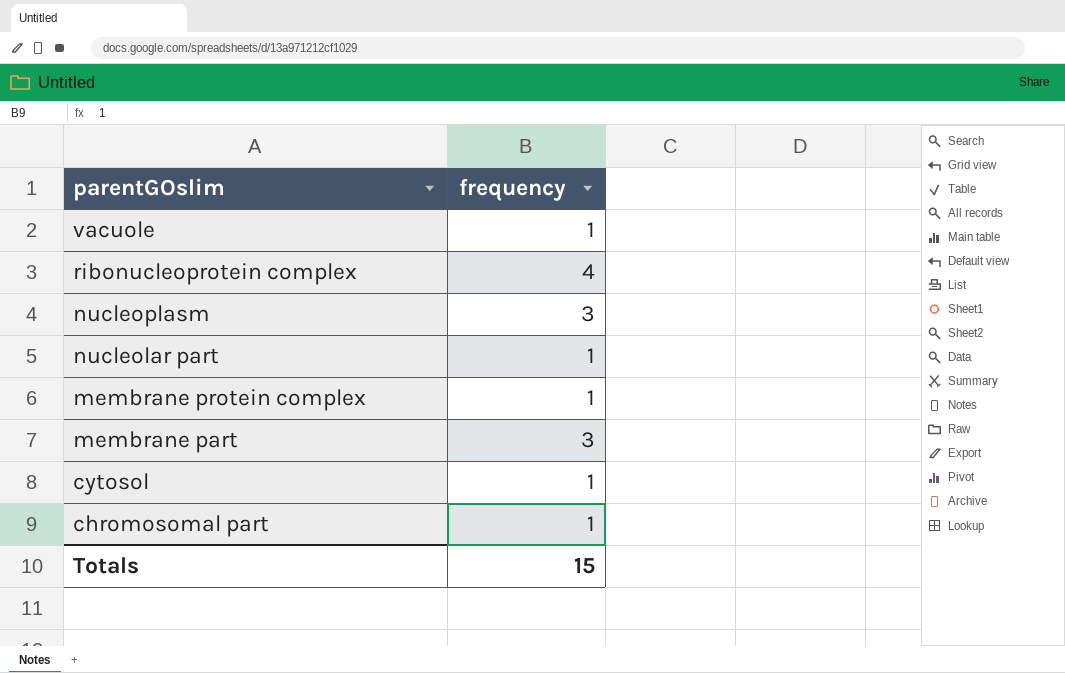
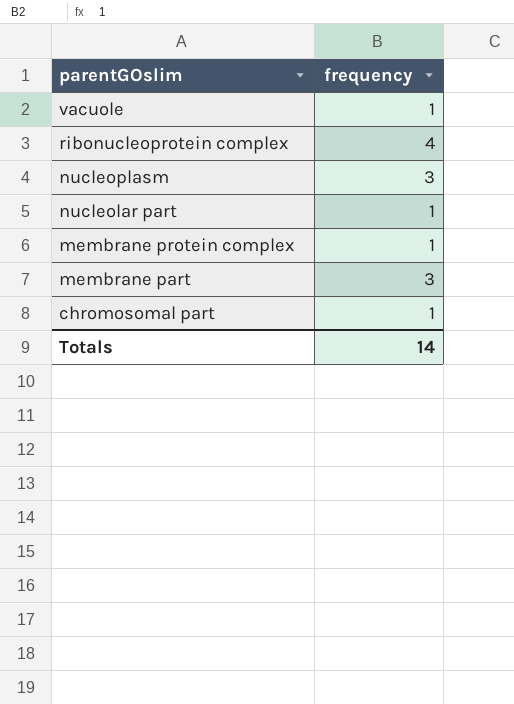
row cytosol: 1 -> none
Totals | frequency: 15 -> 14

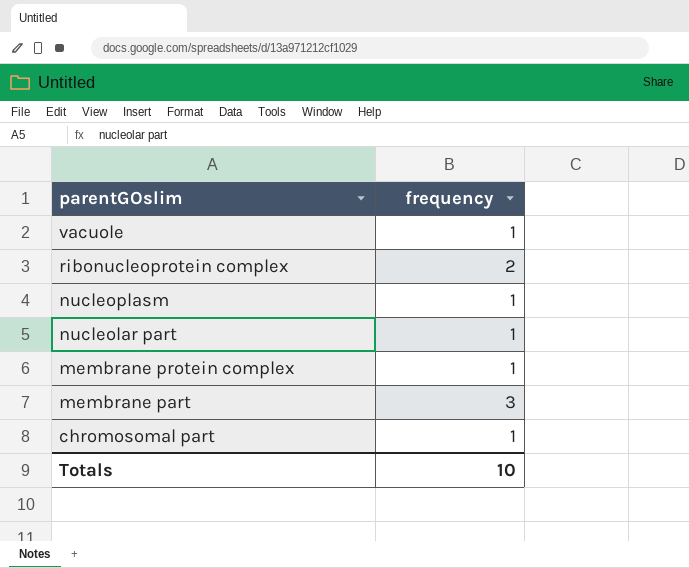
ribonucleoprotein complex | frequency: 4 -> 2
nucleoplasm | frequency: 3 -> 1
Totals | frequency: 14 -> 10

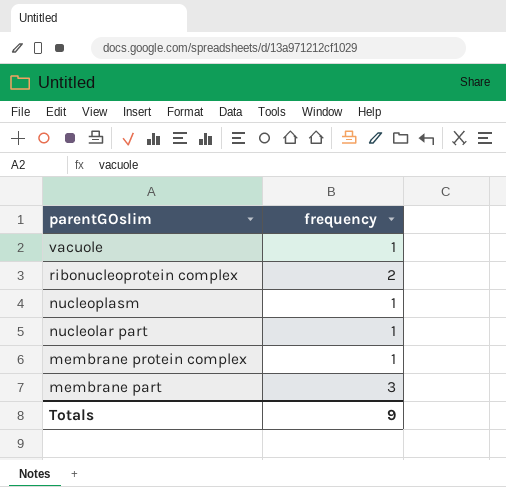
row chromosomal part: 1 -> none
Totals | frequency: 10 -> 9

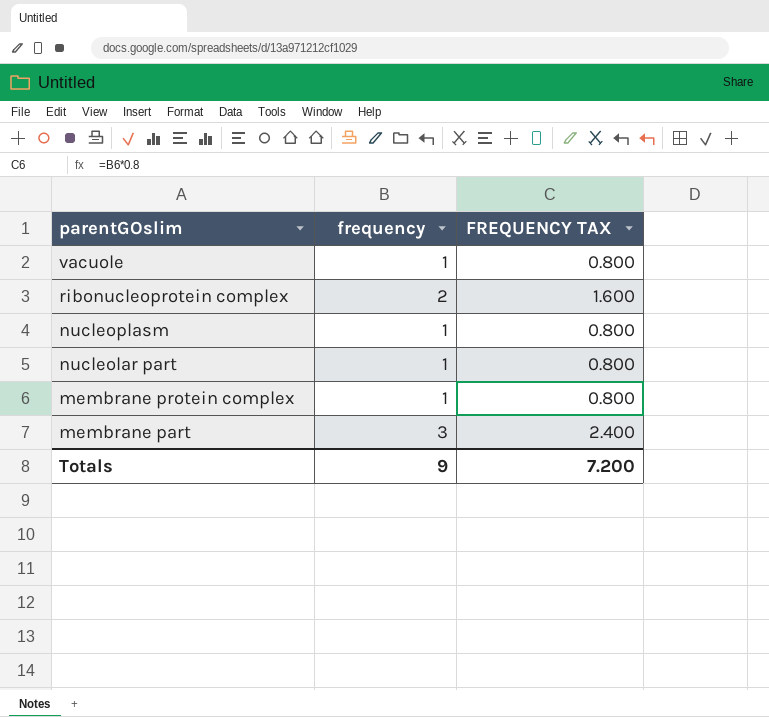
column FREQUENCY TAX | formula: none -> [frequency] * 0.8

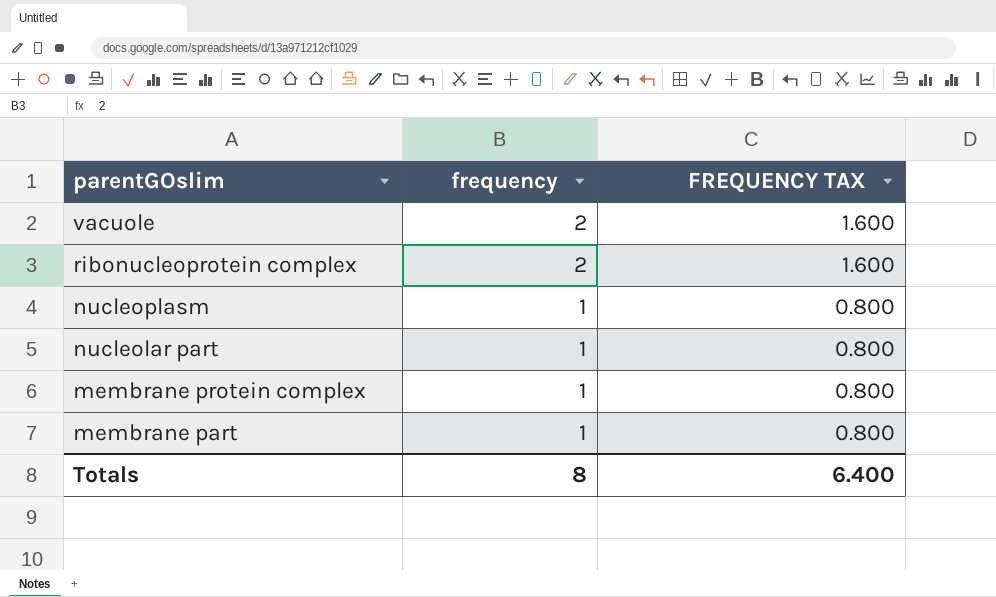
vacuole | frequency: 1 -> 2
vacuole | FREQUENCY TAX: 0.800 -> 1.600
membrane part | frequency: 3 -> 1
membrane part | FREQUENCY TAX: 2.400 -> 0.800
Totals | frequency: 9 -> 8
Totals | FREQUENCY TAX: 7.200 -> 6.400

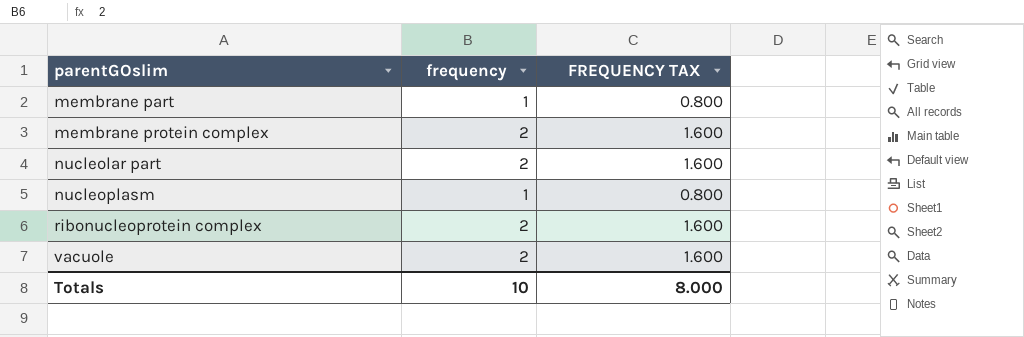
row order: parentGOslim descending -> parentGOslim ascending
membrane protein complex | frequency: 1 -> 2
membrane protein complex | FREQUENCY TAX: 0.800 -> 1.600
nucleolar part | frequency: 1 -> 2
nucleolar part | FREQUENCY TAX: 0.800 -> 1.600
Totals | frequency: 8 -> 10
Totals | FREQUENCY TAX: 6.400 -> 8.000

